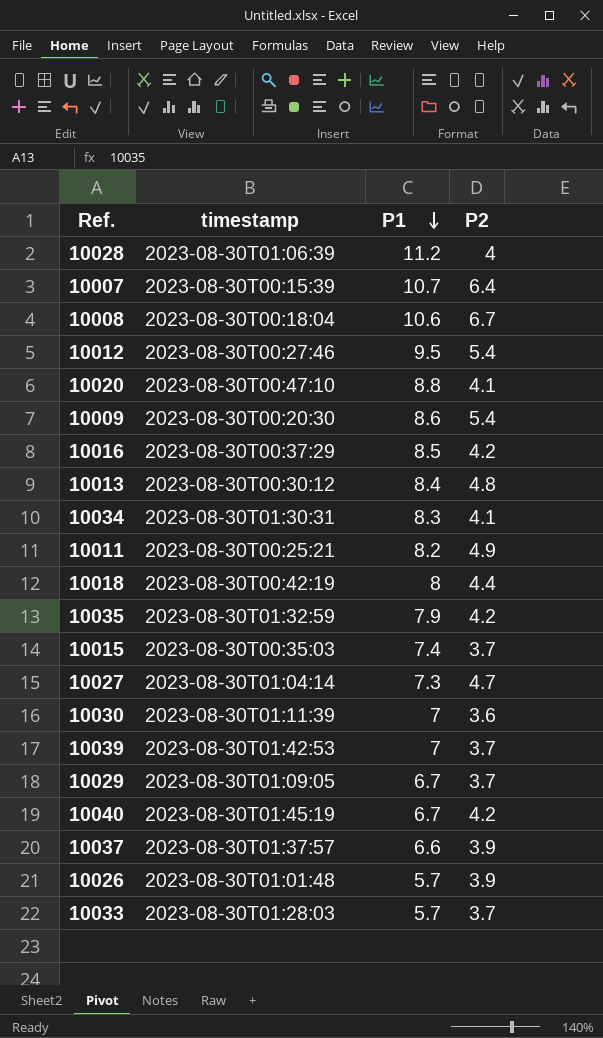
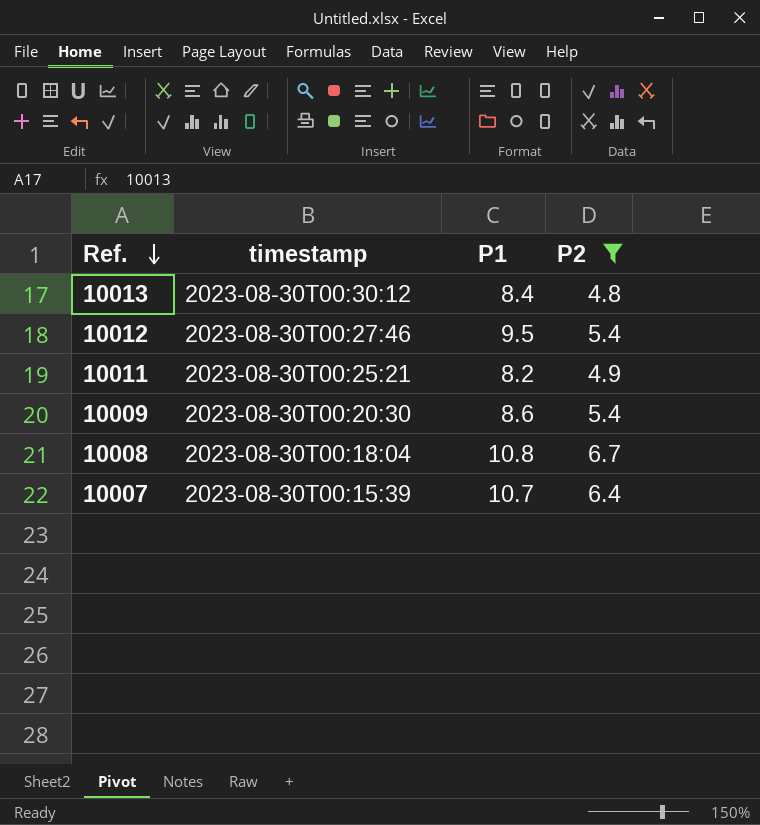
filter: none -> P2 >= 4.8
row order: P1 descending -> Ref. descending
10008 | P1: 10.6 -> 10.8

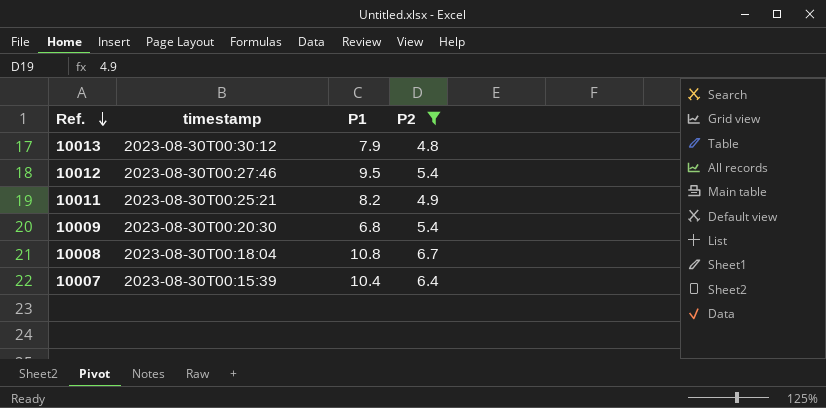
10013 | P1: 8.4 -> 7.9
10009 | P1: 8.6 -> 6.8
10007 | P1: 10.7 -> 10.4

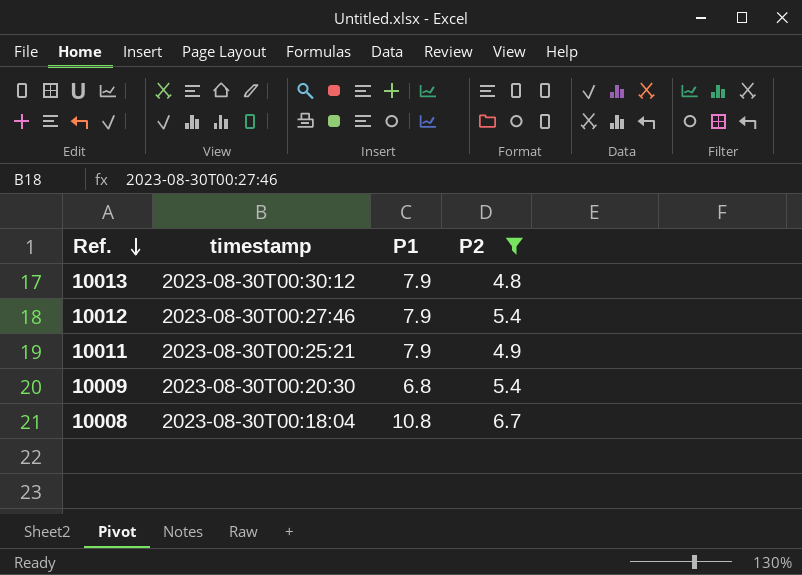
row 10007: 2023-08-30T00:15:39 | 10.4 | 6.4 -> none
10012 | P1: 9.5 -> 7.9
10011 | P1: 8.2 -> 7.9

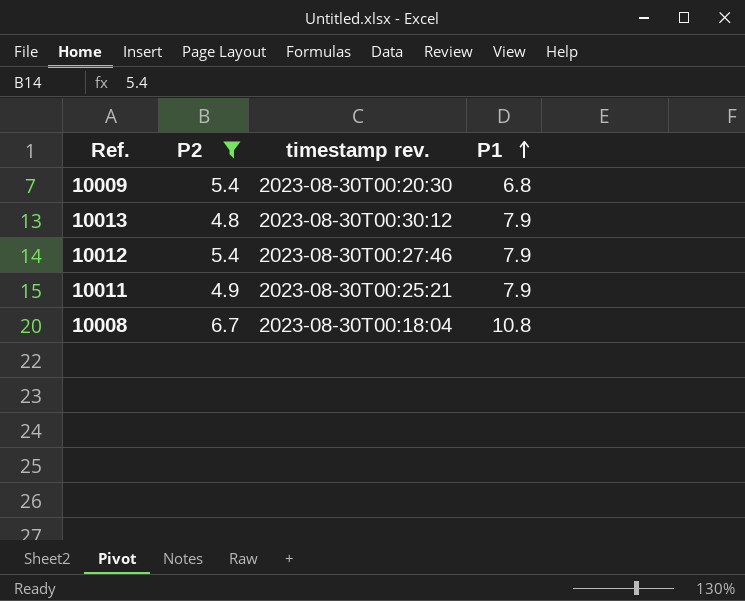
row order: Ref. descending -> P1 ascending
column P2 | position: 4 -> 2
column name: timestamp -> timestamp rev.

